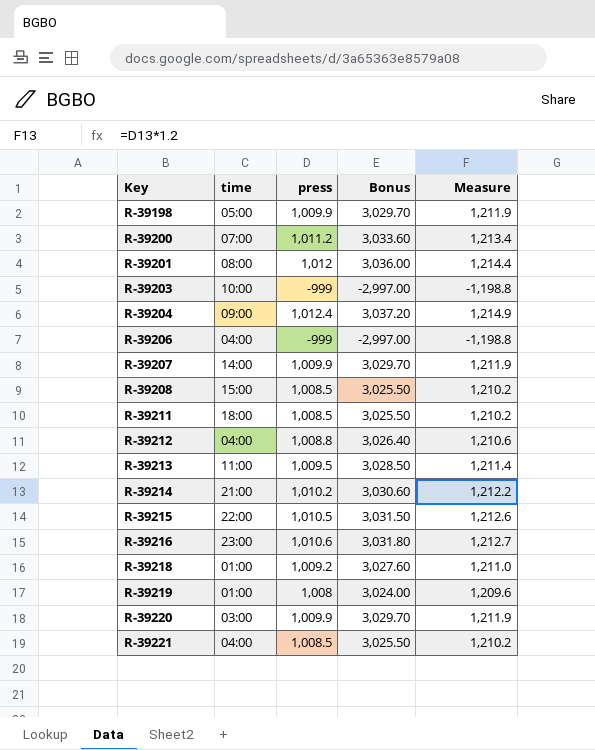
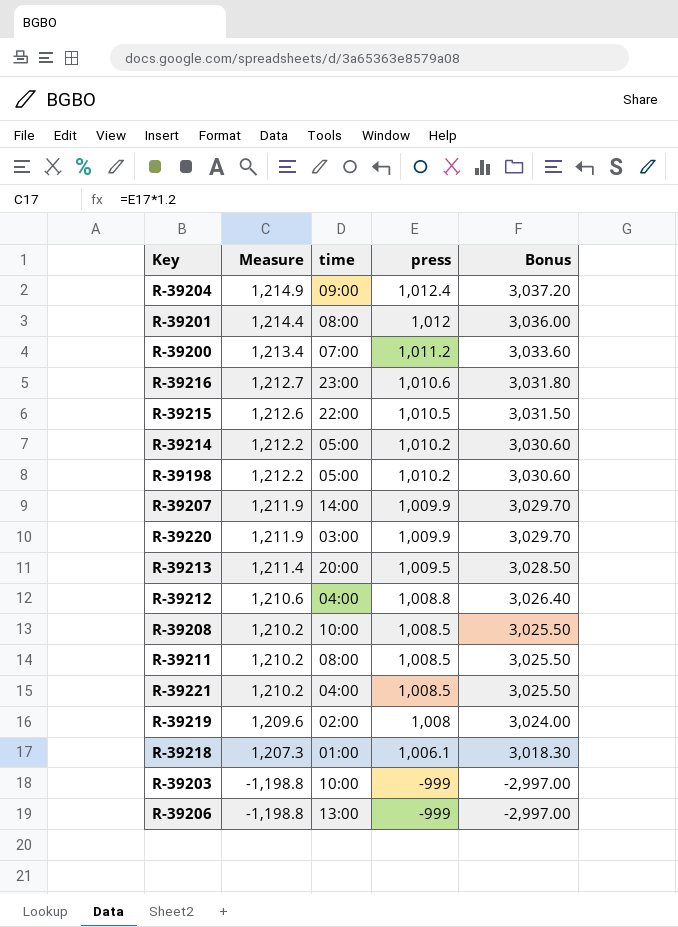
row order: Key ascending -> Measure descending
column Measure | position: 5 -> 2
R-39214 | time: 21:00 -> 05:00
R-39198 | Measure: 1,211.9 -> 1,212.2
R-39198 | press: 1,009.9 -> 1,010.2
R-39198 | Bonus: 3,029.70 -> 3,030.60
R-39213 | time: 11:00 -> 20:00
R-39208 | time: 15:00 -> 10:00
R-39211 | time: 18:00 -> 08:00
R-39219 | time: 01:00 -> 02:00
R-39218 | Measure: 1,211.0 -> 1,207.3
R-39218 | press: 1,009.2 -> 1,006.1
R-39218 | Bonus: 3,027.60 -> 3,018.30
R-39206 | time: 04:00 -> 13:00

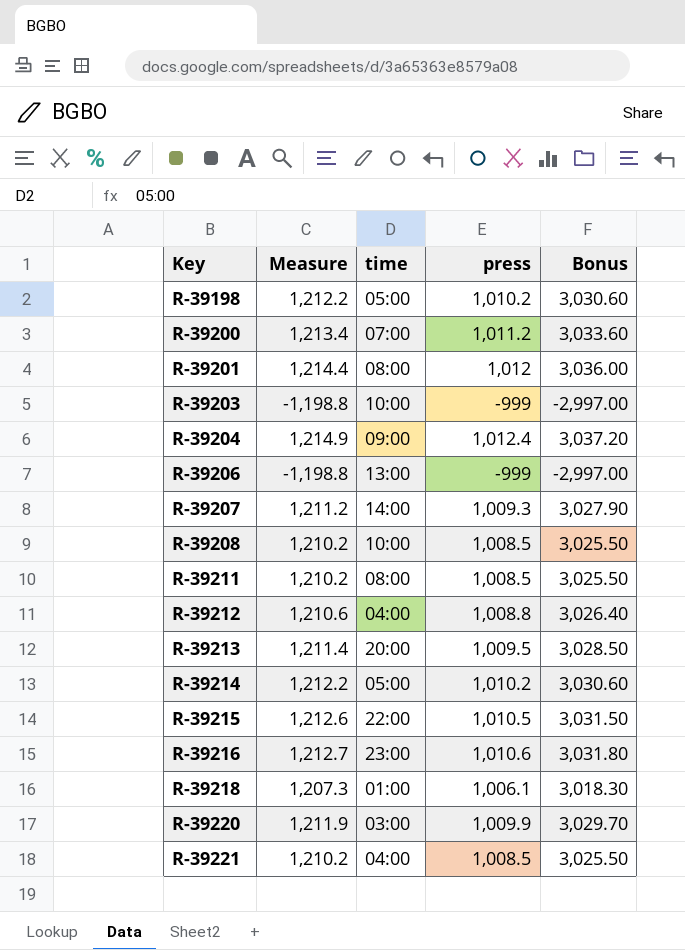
row order: Measure descending -> Key ascending
row R-39219: 1,209.6 | 02:00 | 1,008 | 3,024.00 -> none
R-39207 | Measure: 1,211.9 -> 1,211.2
R-39207 | press: 1,009.9 -> 1,009.3
R-39207 | Bonus: 3,029.70 -> 3,027.90

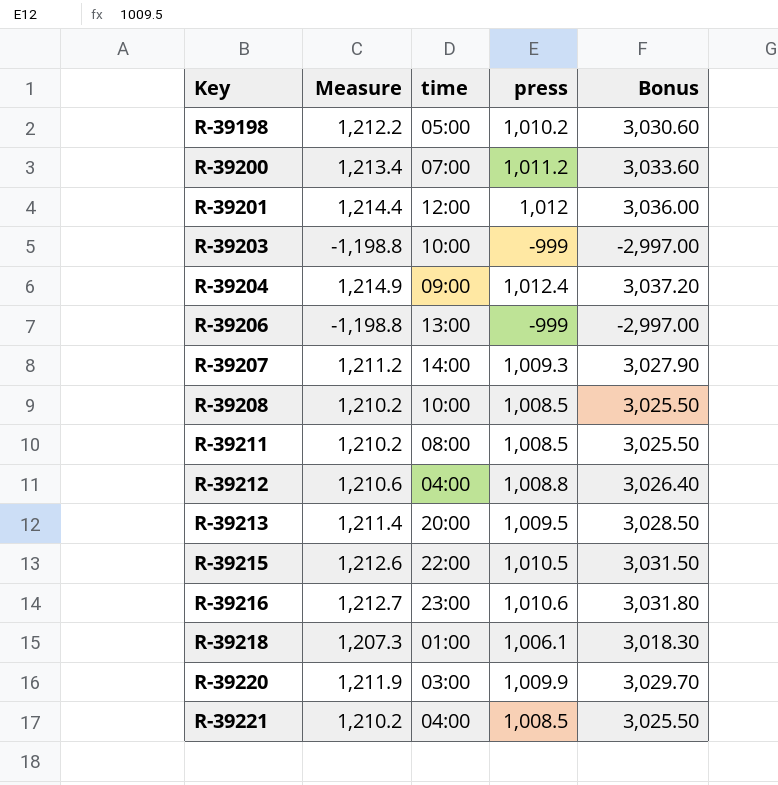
row R-39214: 1,212.2 | 05:00 | 1,010.2 | 3,030.60 -> none
R-39201 | time: 08:00 -> 12:00

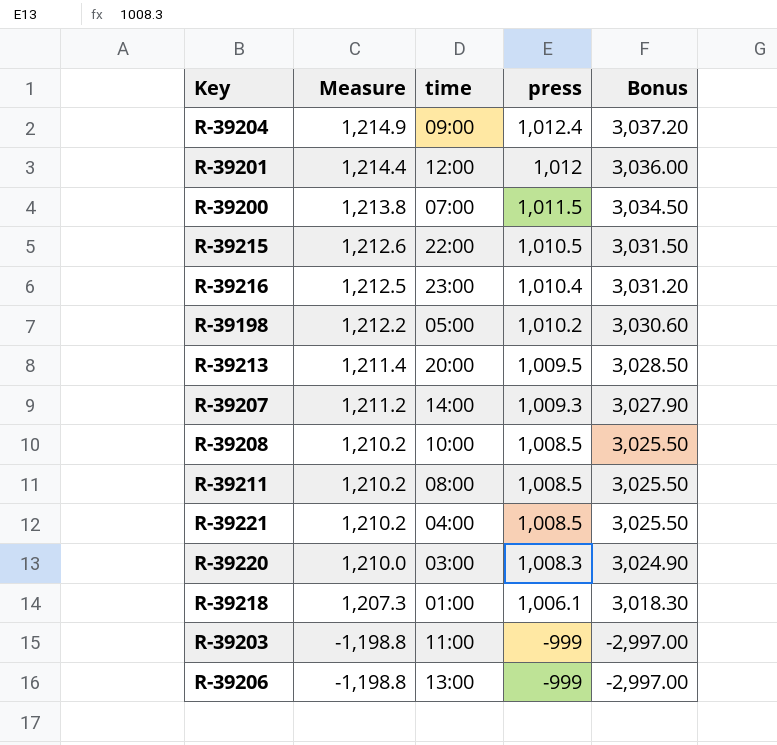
row order: Key ascending -> Measure descending
row R-39212: 1,210.6 | 04:00 | 1,008.8 | 3,026.40 -> none
R-39200 | Measure: 1,213.4 -> 1,213.8
R-39200 | press: 1,011.2 -> 1,011.5
R-39200 | Bonus: 3,033.60 -> 3,034.50
R-39216 | Measure: 1,212.7 -> 1,212.5
R-39216 | press: 1,010.6 -> 1,010.4
R-39216 | Bonus: 3,031.80 -> 3,031.20
R-39220 | Measure: 1,211.9 -> 1,210.0
R-39220 | press: 1,009.9 -> 1,008.3
R-39220 | Bonus: 3,029.70 -> 3,024.90
R-39203 | time: 10:00 -> 11:00

